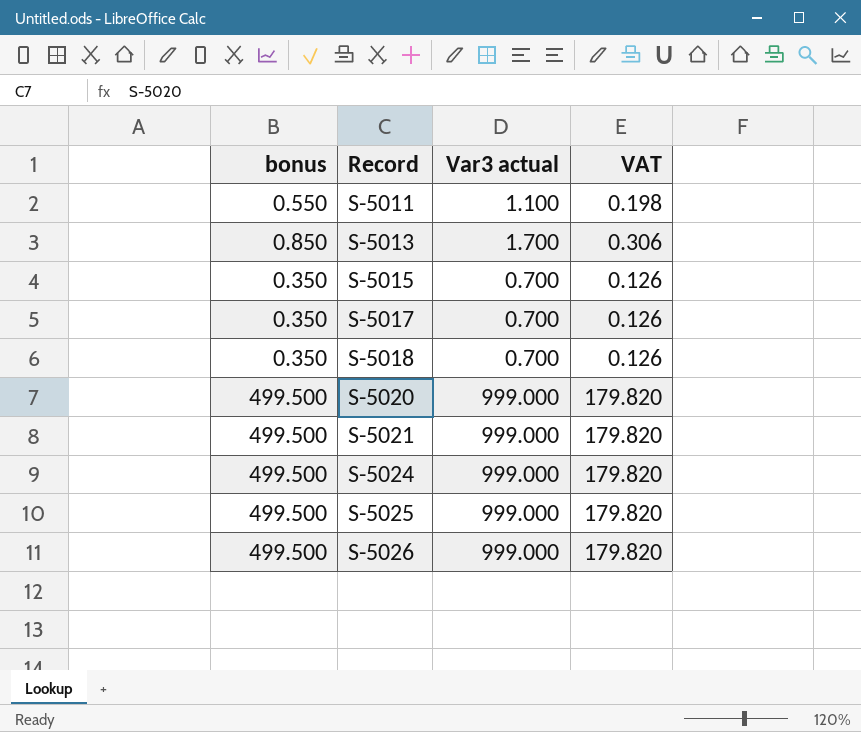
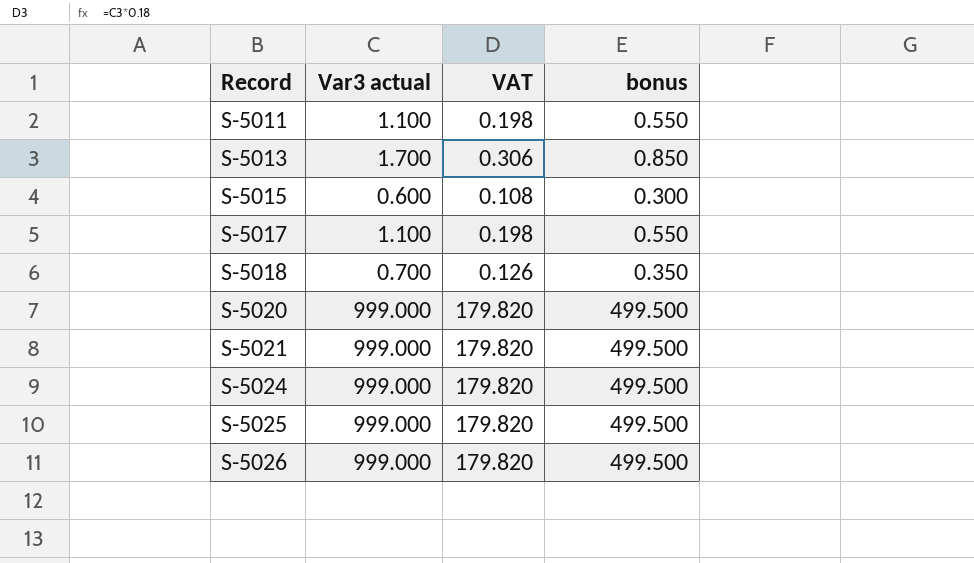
column bonus | position: 1 -> 4
S-5015 | Var3 actual: 0.700 -> 0.600
S-5015 | VAT: 0.126 -> 0.108
S-5015 | bonus: 0.350 -> 0.300
S-5017 | Var3 actual: 0.700 -> 1.100
S-5017 | VAT: 0.126 -> 0.198
S-5017 | bonus: 0.350 -> 0.550

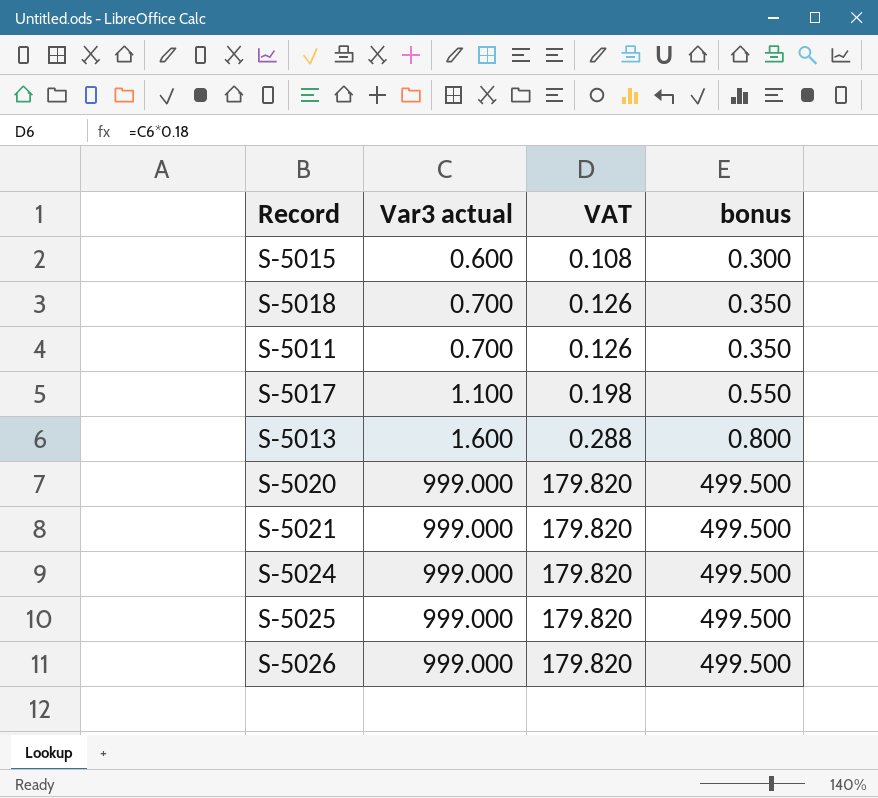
row order: Record ascending -> Var3 actual ascending
S-5011 | Var3 actual: 1.100 -> 0.700
S-5011 | VAT: 0.198 -> 0.126
S-5011 | bonus: 0.550 -> 0.350
S-5013 | Var3 actual: 1.700 -> 1.600
S-5013 | VAT: 0.306 -> 0.288
S-5013 | bonus: 0.850 -> 0.800

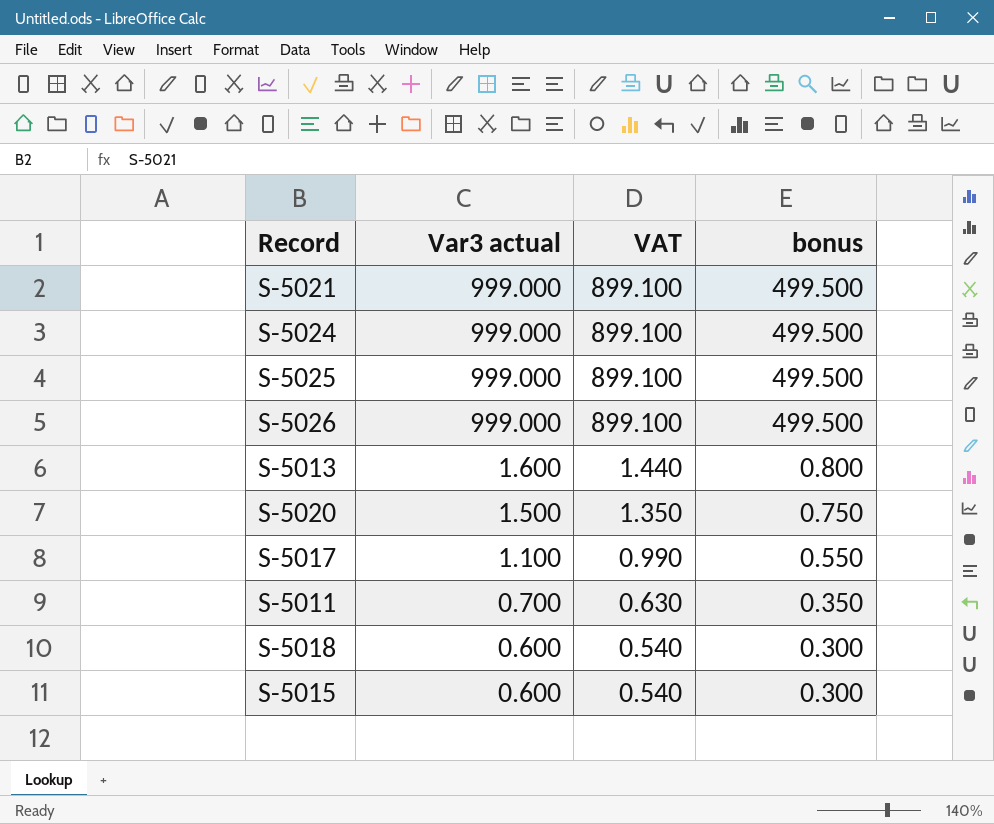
row order: Var3 actual ascending -> Var3 actual descending
column VAT | formula: [Var3 actual] * 0.18 -> [Var3 actual] * 0.9
S-5020 | Var3 actual: 999.000 -> 1.500
S-5020 | bonus: 499.500 -> 0.750
S-5018 | Var3 actual: 0.700 -> 0.600
S-5018 | bonus: 0.350 -> 0.300

